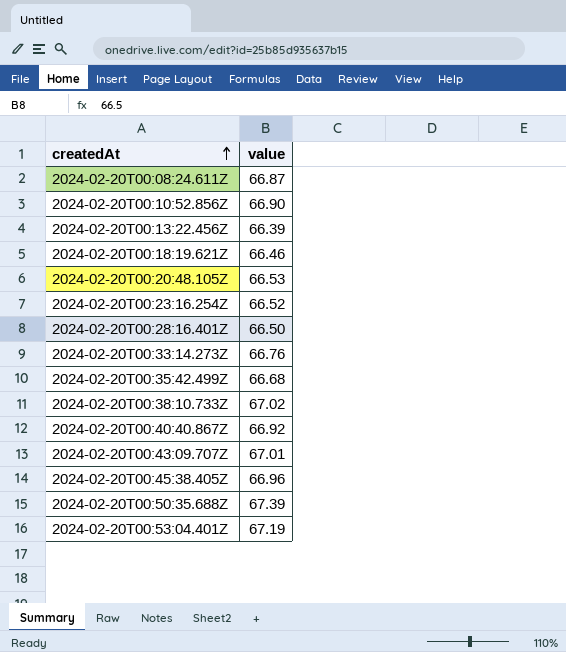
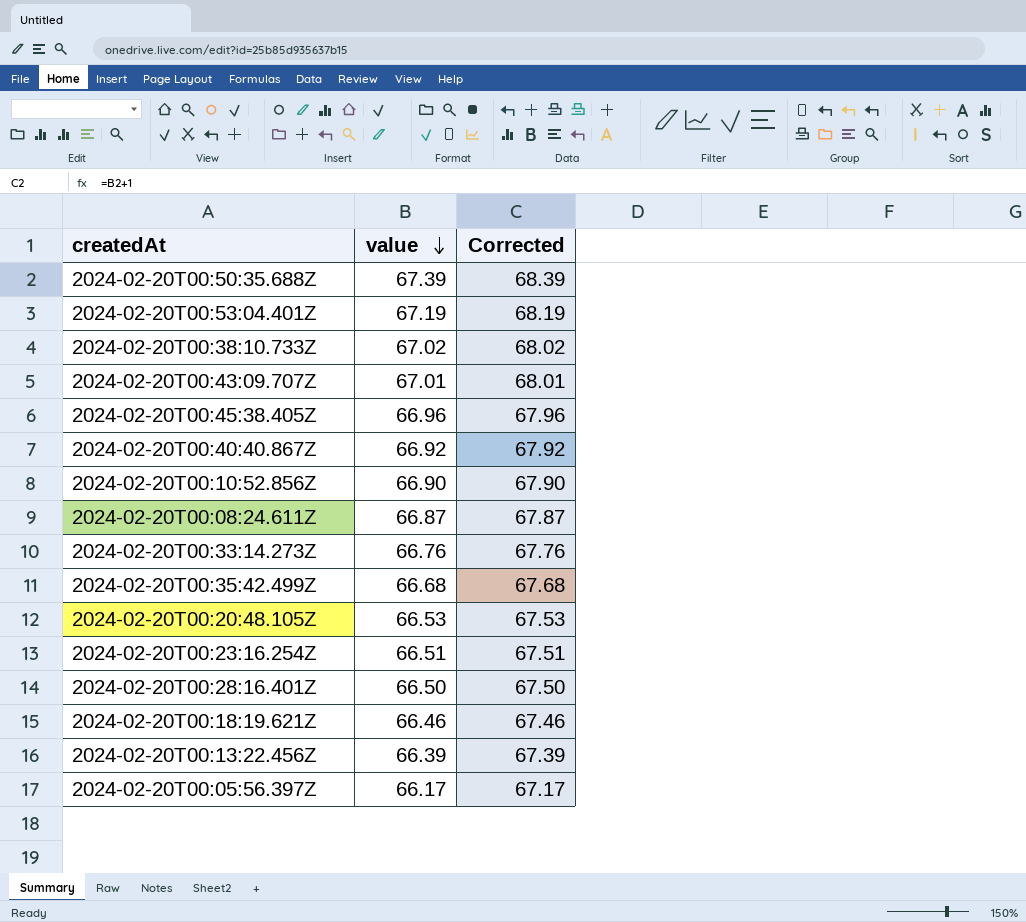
row order: createdAt ascending -> value descending
column Corrected | formula: none -> [value] + 1
2024-02-20T00:23:16.254Z | value: 66.52 -> 66.51
row 2024-02-20T00:05:56.397Z: none -> 66.17 | 67.17

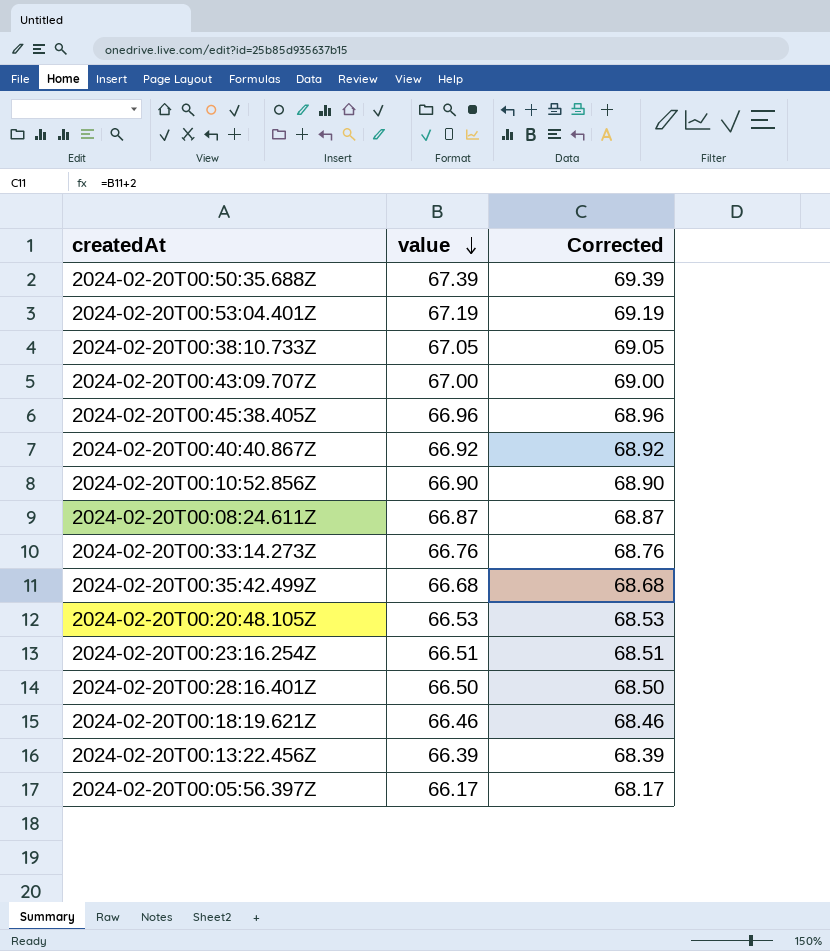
column Corrected | formula: [value] + 1 -> [value] + 2
2024-02-20T00:38:10.733Z | value: 67.02 -> 67.05
2024-02-20T00:43:09.707Z | value: 67.01 -> 67.00

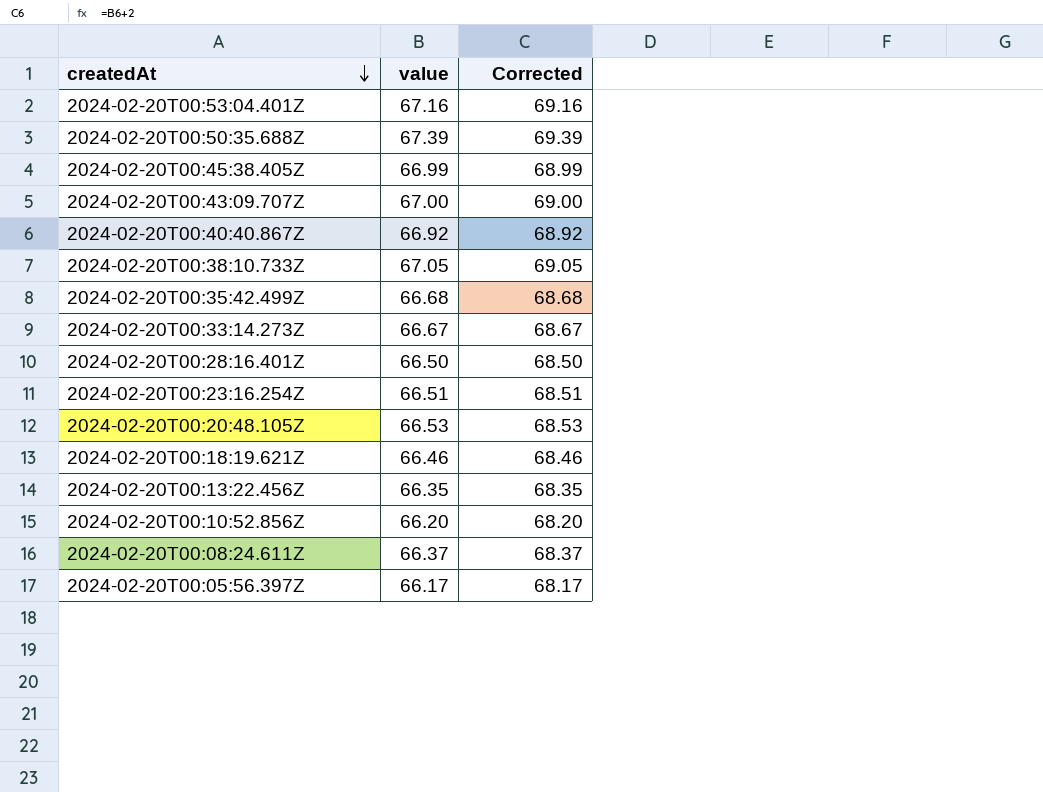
row order: value descending -> createdAt descending
2024-02-20T00:53:04.401Z | value: 67.19 -> 67.16
2024-02-20T00:53:04.401Z | Corrected: 69.19 -> 69.16
2024-02-20T00:45:38.405Z | value: 66.96 -> 66.99
2024-02-20T00:45:38.405Z | Corrected: 68.96 -> 68.99
2024-02-20T00:33:14.273Z | value: 66.76 -> 66.67
2024-02-20T00:33:14.273Z | Corrected: 68.76 -> 68.67
2024-02-20T00:13:22.456Z | value: 66.39 -> 66.35
2024-02-20T00:13:22.456Z | Corrected: 68.39 -> 68.35
2024-02-20T00:10:52.856Z | value: 66.90 -> 66.20
2024-02-20T00:10:52.856Z | Corrected: 68.90 -> 68.20
2024-02-20T00:08:24.611Z | value: 66.87 -> 66.37
2024-02-20T00:08:24.611Z | Corrected: 68.87 -> 68.37

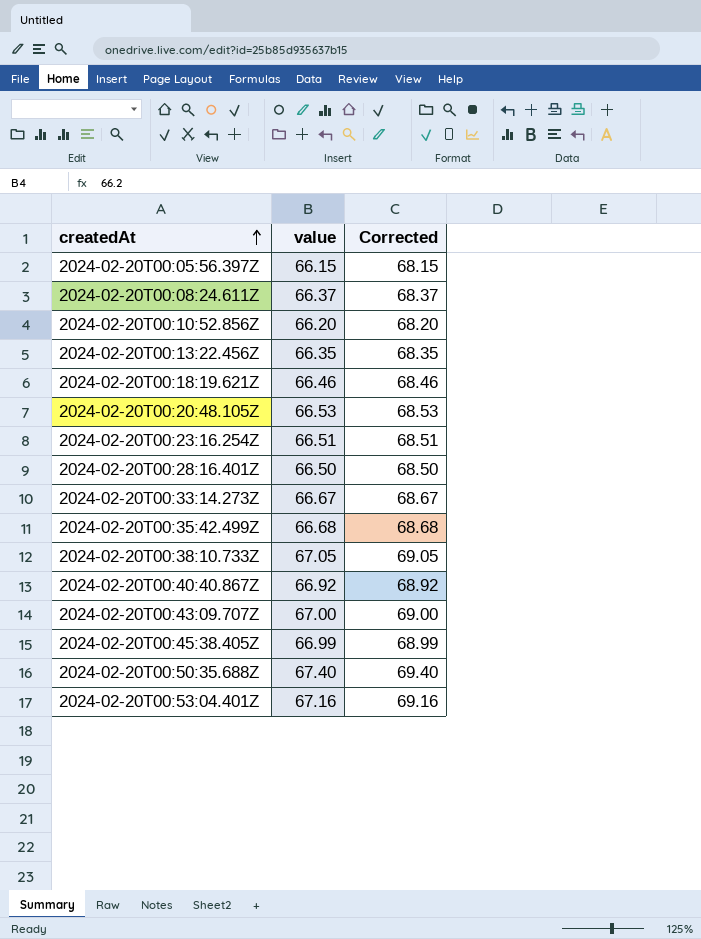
row order: createdAt descending -> createdAt ascending
2024-02-20T00:05:56.397Z | value: 66.17 -> 66.15
2024-02-20T00:05:56.397Z | Corrected: 68.17 -> 68.15
2024-02-20T00:50:35.688Z | value: 67.39 -> 67.40
2024-02-20T00:50:35.688Z | Corrected: 69.39 -> 69.40

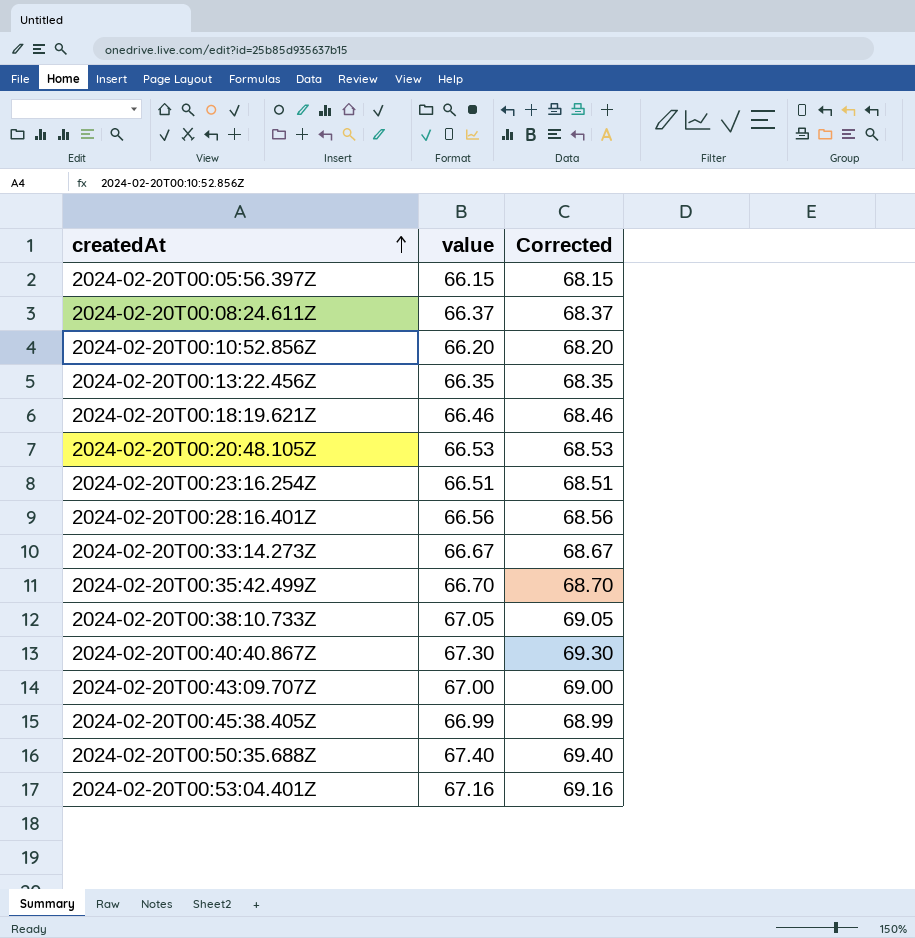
2024-02-20T00:28:16.401Z | value: 66.50 -> 66.56
2024-02-20T00:28:16.401Z | Corrected: 68.50 -> 68.56
2024-02-20T00:35:42.499Z | value: 66.68 -> 66.70
2024-02-20T00:35:42.499Z | Corrected: 68.68 -> 68.70
2024-02-20T00:40:40.867Z | value: 66.92 -> 67.30
2024-02-20T00:40:40.867Z | Corrected: 68.92 -> 69.30

